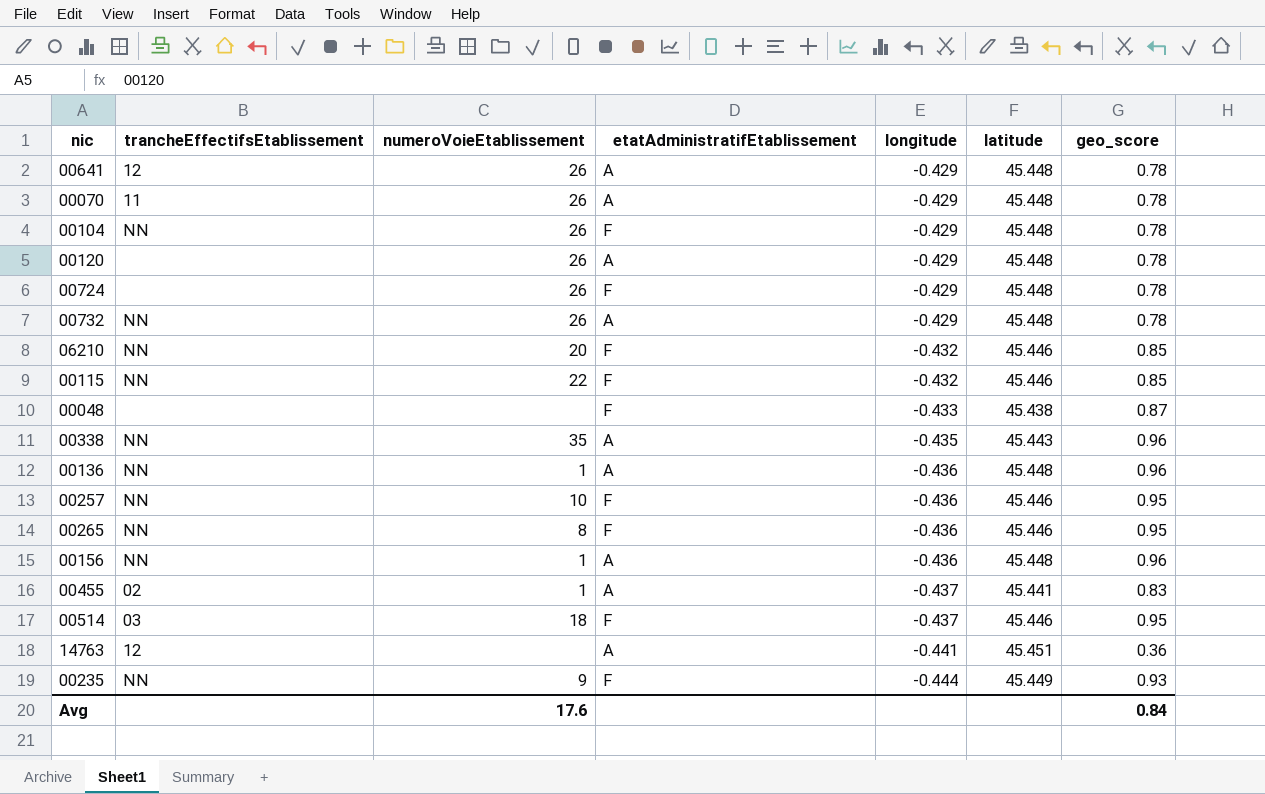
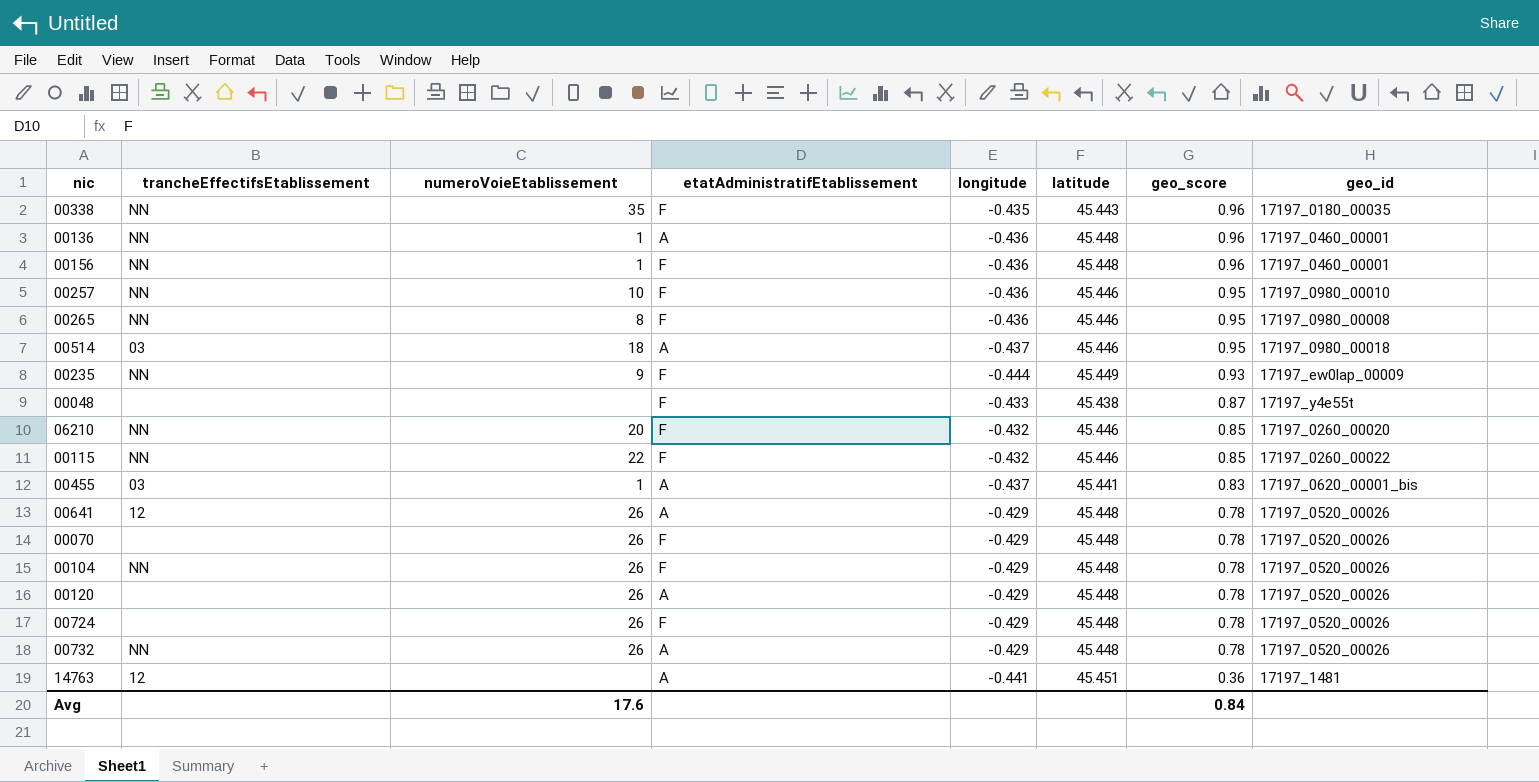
row order: longitude descending -> geo_score descending
column geo_id | position: none -> 8
00338 | etatAdministratifEtablissement: A -> F
00156 | etatAdministratifEtablissement: A -> F
00514 | etatAdministratifEtablissement: F -> A
00455 | trancheEffectifsEtablissement: 02 -> 03
00070 | trancheEffectifsEtablissement: 11 -> none
00070 | etatAdministratifEtablissement: A -> F

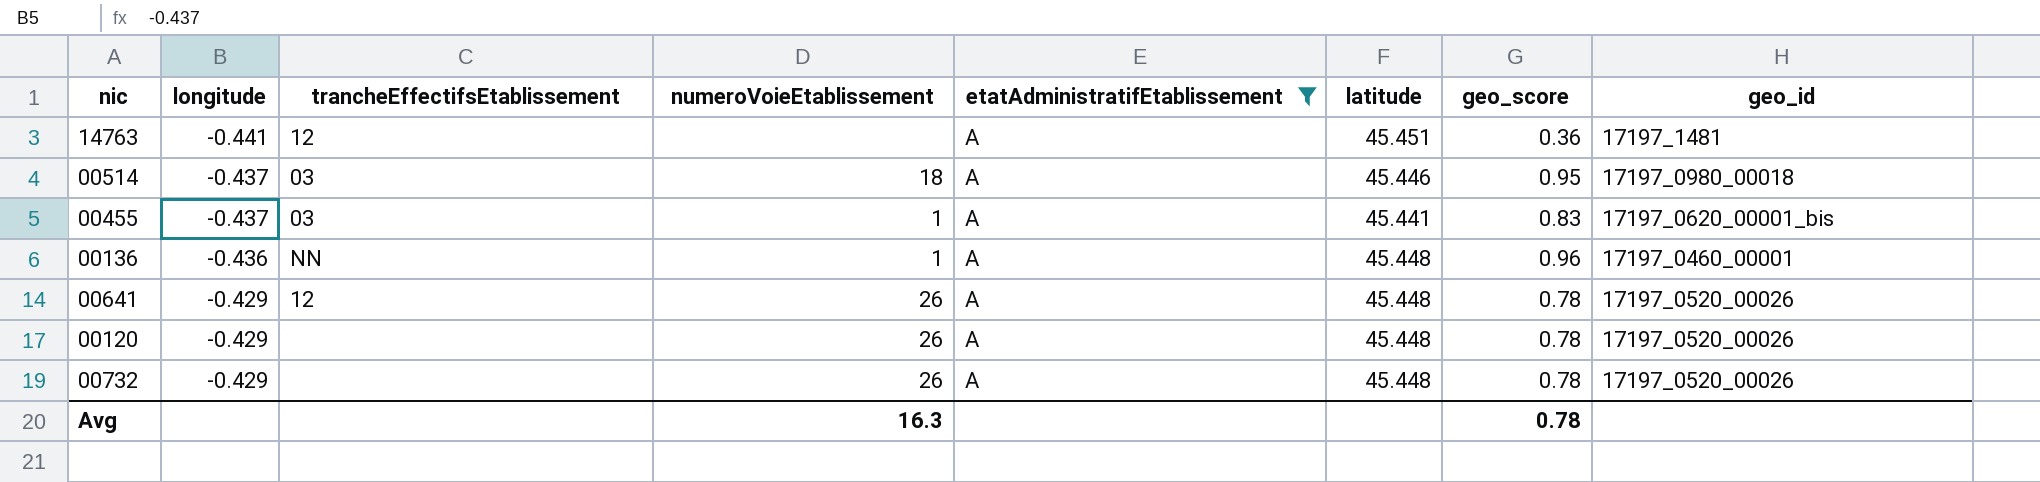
filter: none -> etatAdministratifEtablissement = A
row order: geo_score descending -> longitude ascending
column longitude | position: 5 -> 2
00732 | trancheEffectifsEtablissement: NN -> none
Avg | numeroVoieEtablissement: 17.6 -> 16.3
Avg | geo_score: 0.84 -> 0.78

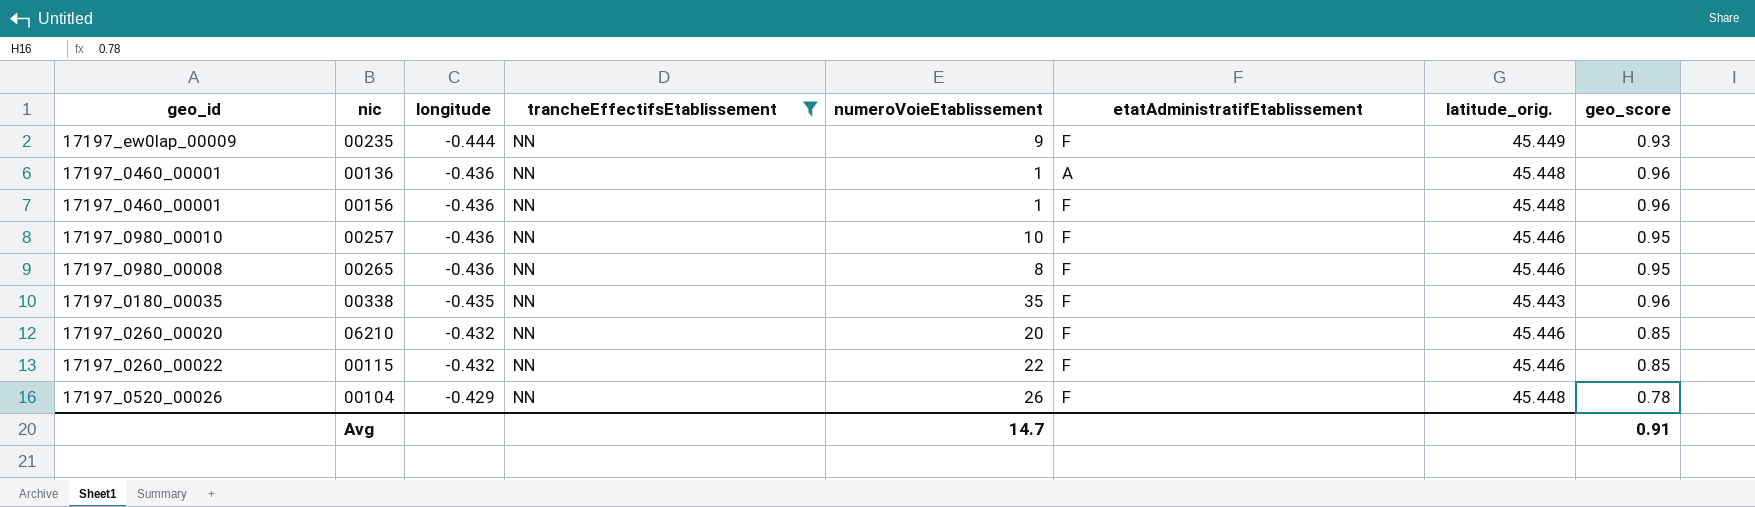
filter: etatAdministratifEtablissement = A -> trancheEffectifsEtablissement = NN
column geo_id | position: 8 -> 1
column name: latitude -> latitude_orig.
Avg | numeroVoieEtablissement: 16.3 -> 14.7
Avg | geo_score: 0.78 -> 0.91

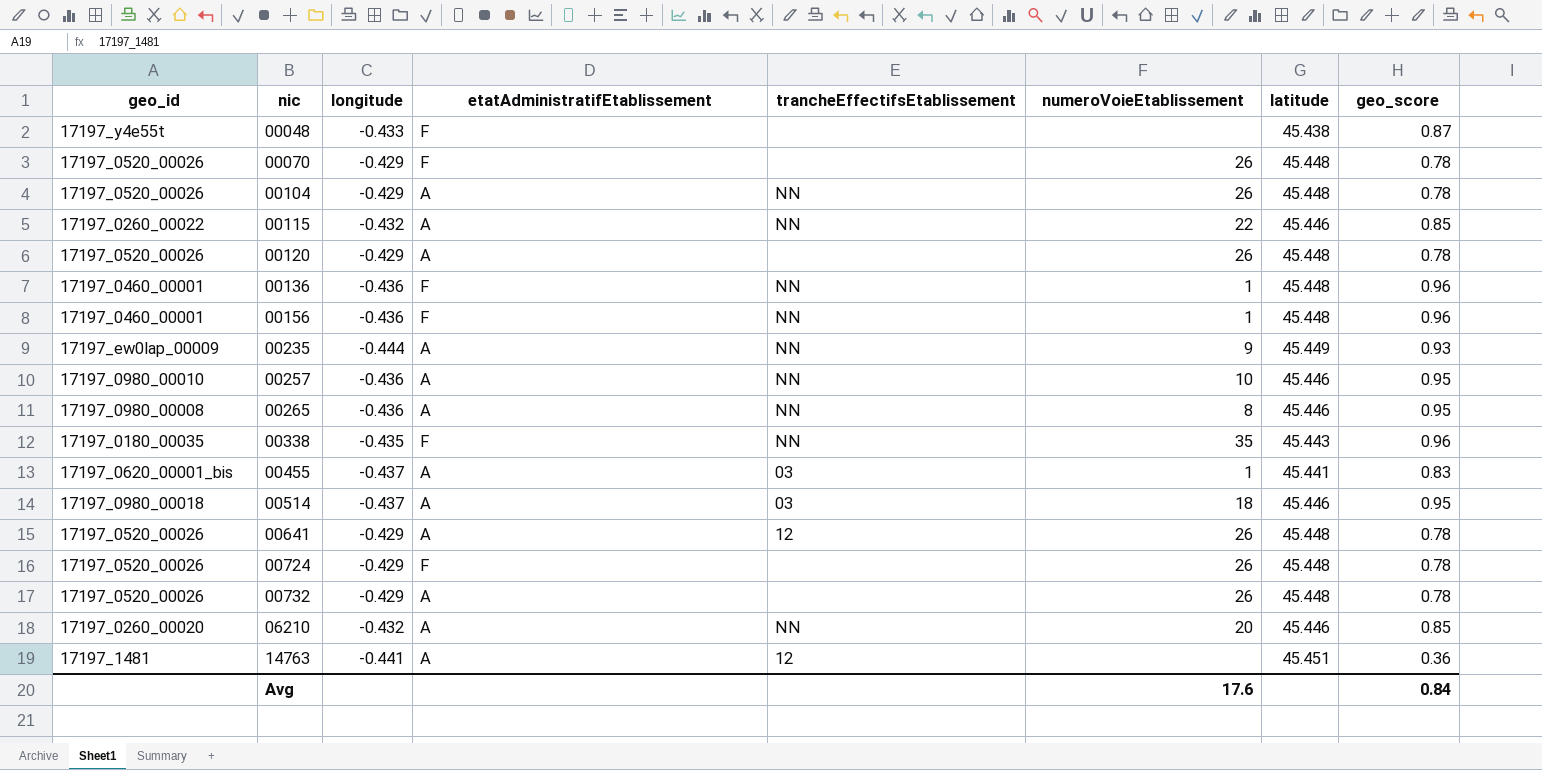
filter: trancheEffectifsEtablissement = NN -> none
row order: longitude ascending -> nic ascending
column etatAdministratifEtablissement | position: 6 -> 4
column name: latitude_orig. -> latitude
00104 | etatAdministratifEtablissement: F -> A
00115 | etatAdministratifEtablissement: F -> A
00136 | etatAdministratifEtablissement: A -> F
00235 | etatAdministratifEtablissement: F -> A
00257 | etatAdministratifEtablissement: F -> A
00265 | etatAdministratifEtablissement: F -> A
06210 | etatAdministratifEtablissement: F -> A
Avg | numeroVoieEtablissement: 14.7 -> 17.6
Avg | geo_score: 0.91 -> 0.84

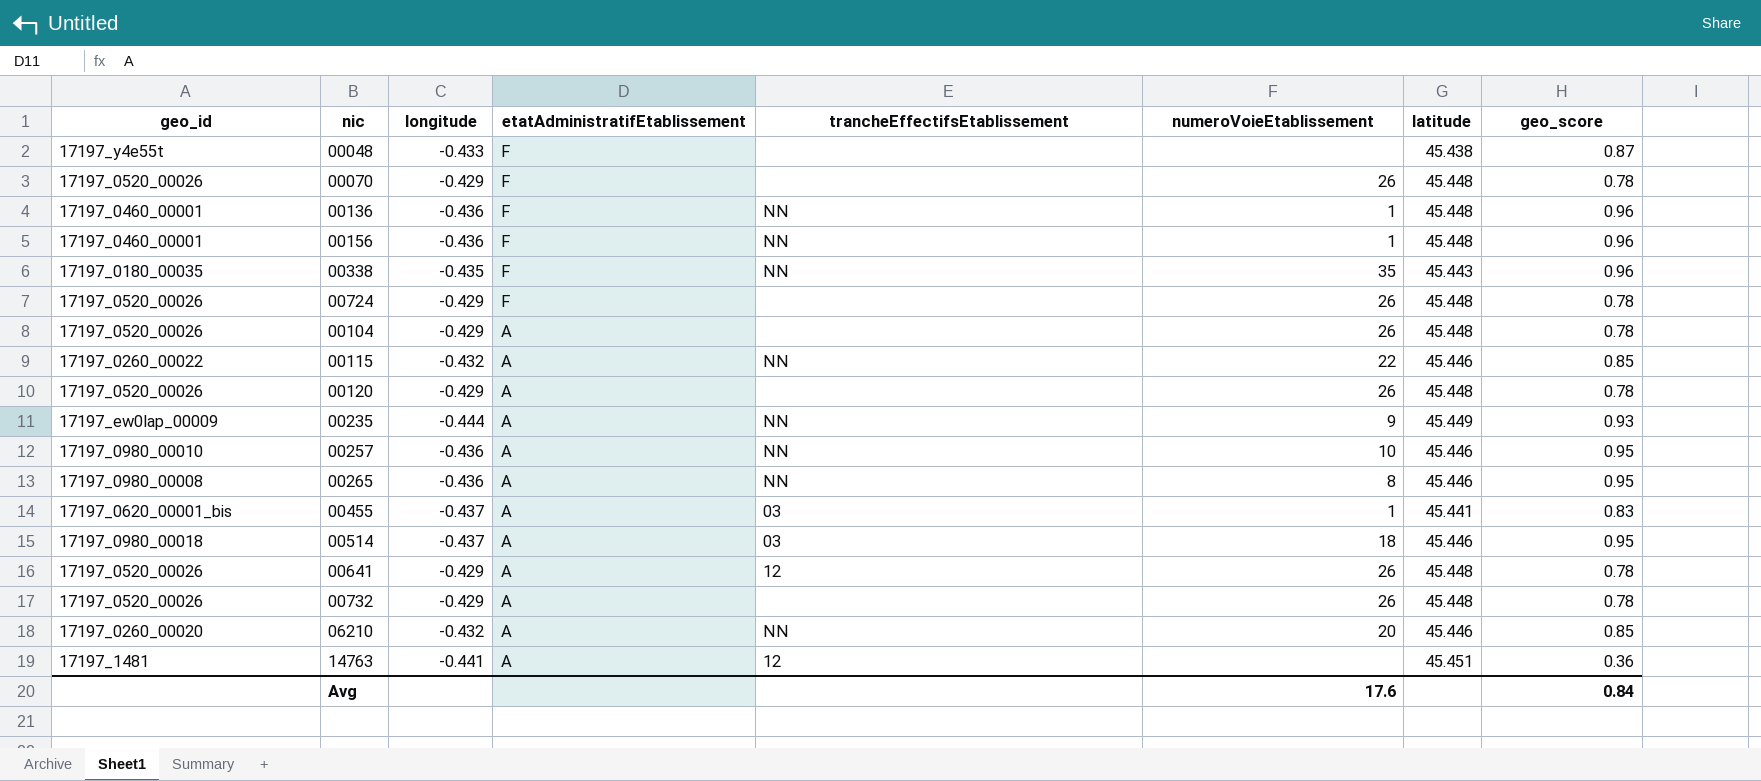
row order: nic ascending -> etatAdministratifEtablissement descending
00104 | trancheEffectifsEtablissement: NN -> none

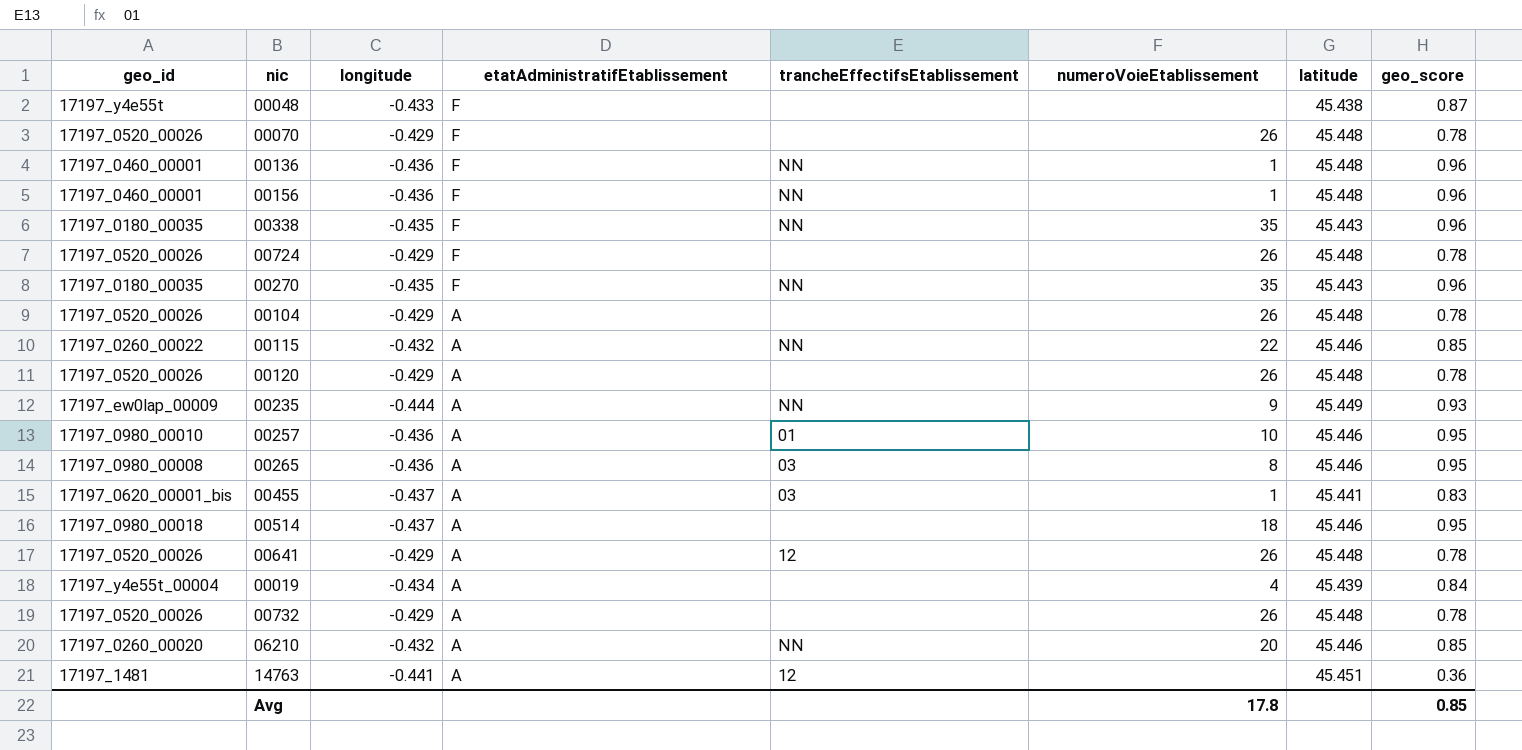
row 00270: none -> 17197_0180_00035 | -0.435 | F | NN | 35 | 45.443 | 0.96
00257 | trancheEffectifsEtablissement: NN -> 01
00265 | trancheEffectifsEtablissement: NN -> 03
00514 | trancheEffectifsEtablissement: 03 -> none
row 00019: none -> 17197_y4e55t_00004 | -0.434 | A | none | 4 | 45.439 | 0.84
Avg | numeroVoieEtablissement: 17.6 -> 17.8
Avg | geo_score: 0.84 -> 0.85

